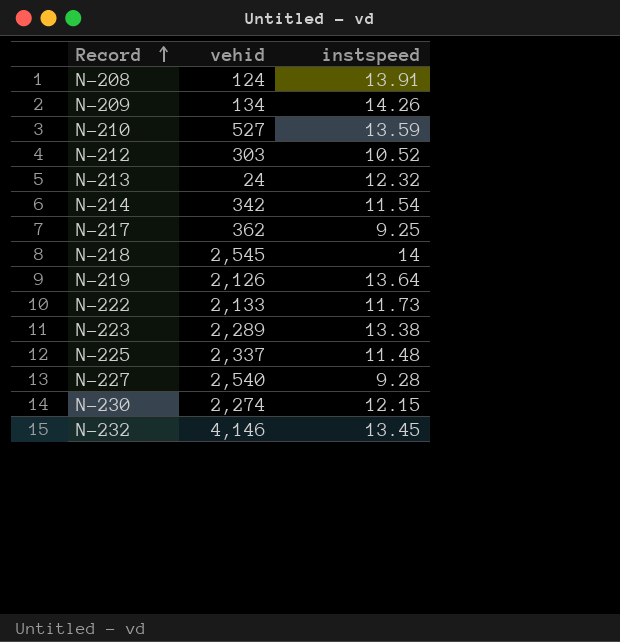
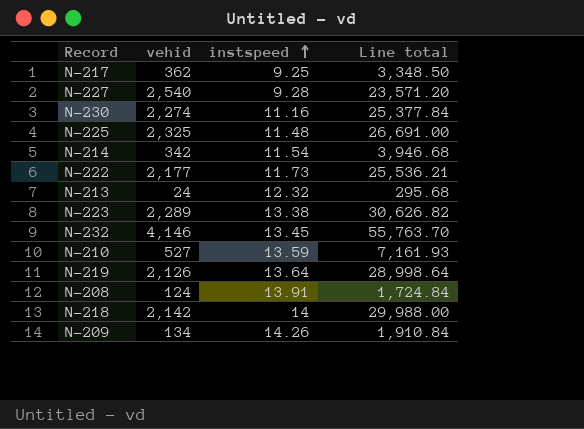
row order: Record ascending -> instspeed ascending
column Line total | formula: none -> [vehid] * [instspeed]
row N-212: 303 | 10.52 -> none
N-230 | instspeed: 12.15 -> 11.16
N-225 | vehid: 2,337 -> 2,325
N-222 | vehid: 2,133 -> 2,177
N-218 | vehid: 2,545 -> 2,142

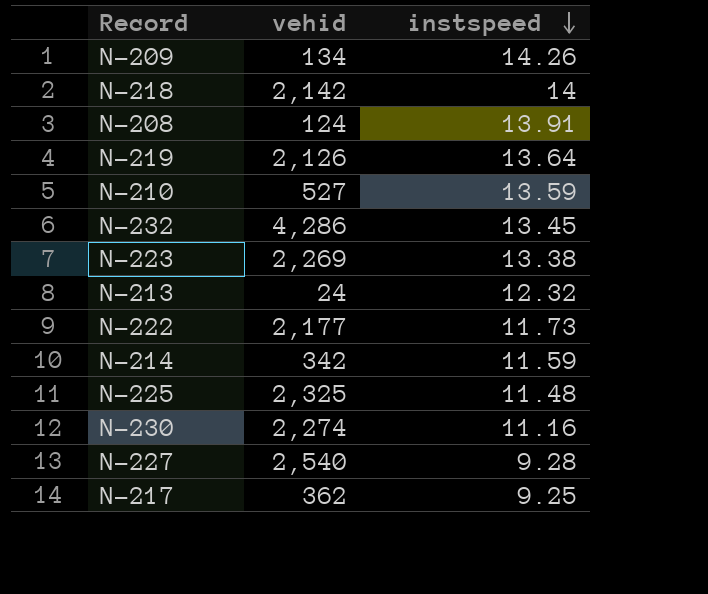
row order: instspeed ascending -> instspeed descending
column Line total | formula: [vehid] * [instspeed] -> none
N-232 | vehid: 4,146 -> 4,286
N-223 | vehid: 2,289 -> 2,269
N-214 | instspeed: 11.54 -> 11.59

